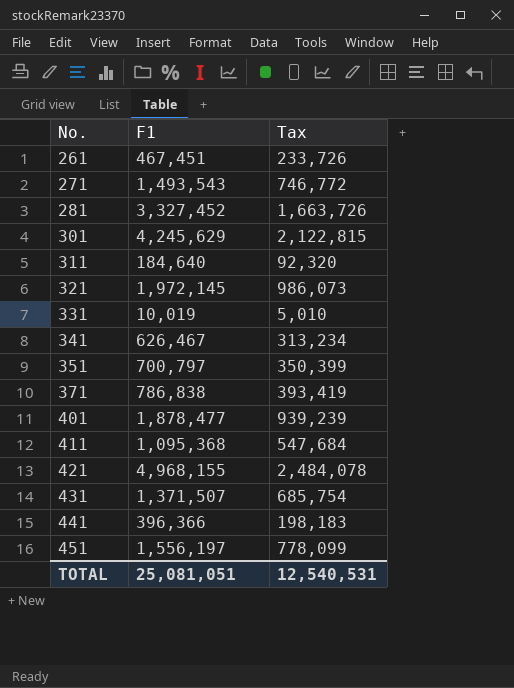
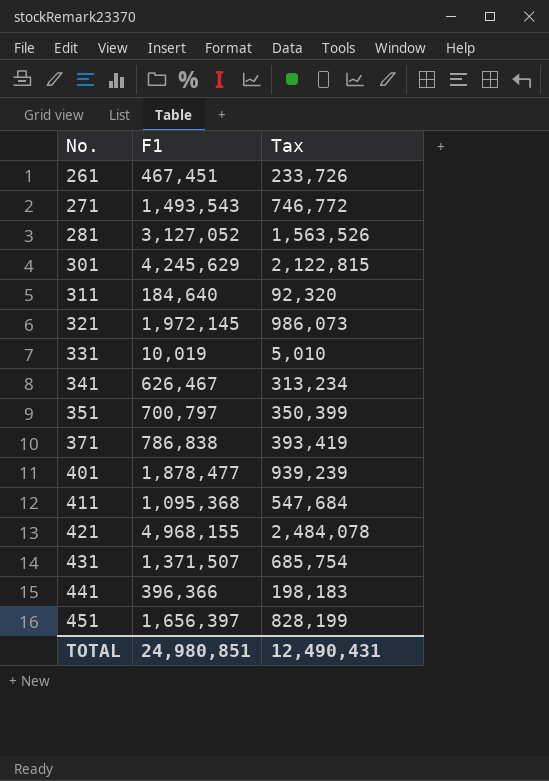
281 | F1: 3,327,452 -> 3,127,052
281 | Tax: 1,663,726 -> 1,563,526
451 | F1: 1,556,197 -> 1,656,397
451 | Tax: 778,099 -> 828,199
TOTAL | F1: 25,081,051 -> 24,980,851
TOTAL | Tax: 12,540,531 -> 12,490,431

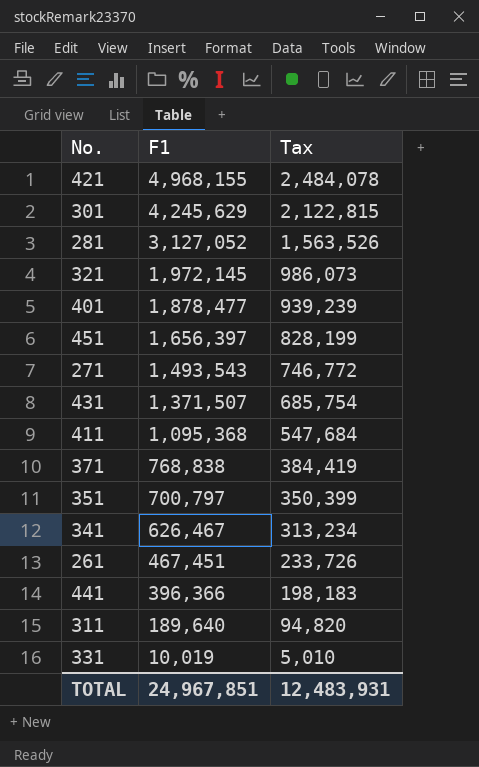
row order: No. ascending -> F1 descending
371 | F1: 786,838 -> 768,838
371 | Tax: 393,419 -> 384,419
311 | F1: 184,640 -> 189,640
311 | Tax: 92,320 -> 94,820
TOTAL | F1: 24,980,851 -> 24,967,851
TOTAL | Tax: 12,490,431 -> 12,483,931

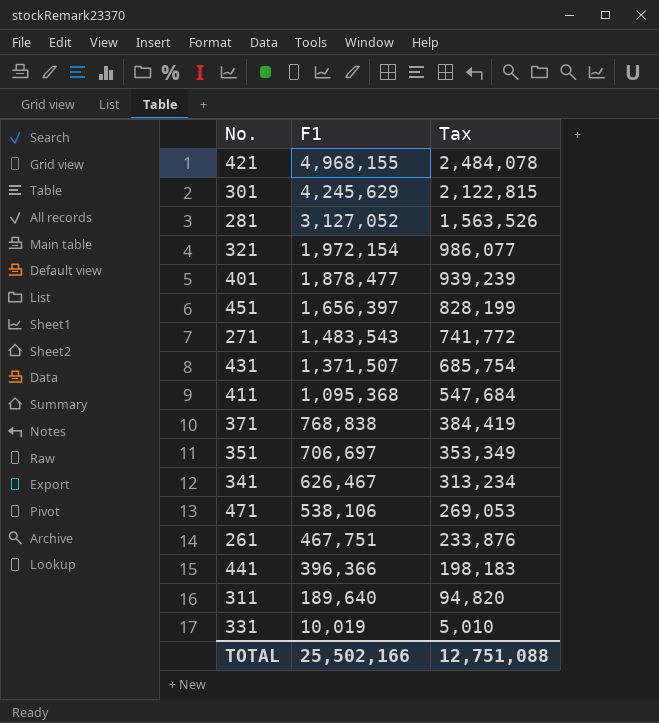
321 | F1: 1,972,145 -> 1,972,154
321 | Tax: 986,073 -> 986,077
271 | F1: 1,493,543 -> 1,483,543
271 | Tax: 746,772 -> 741,772
351 | F1: 700,797 -> 706,697
351 | Tax: 350,399 -> 353,349
row 471: none -> 538,106 | 269,053
261 | F1: 467,451 -> 467,751
261 | Tax: 233,726 -> 233,876
TOTAL | F1: 24,967,851 -> 25,502,166
TOTAL | Tax: 12,483,931 -> 12,751,088

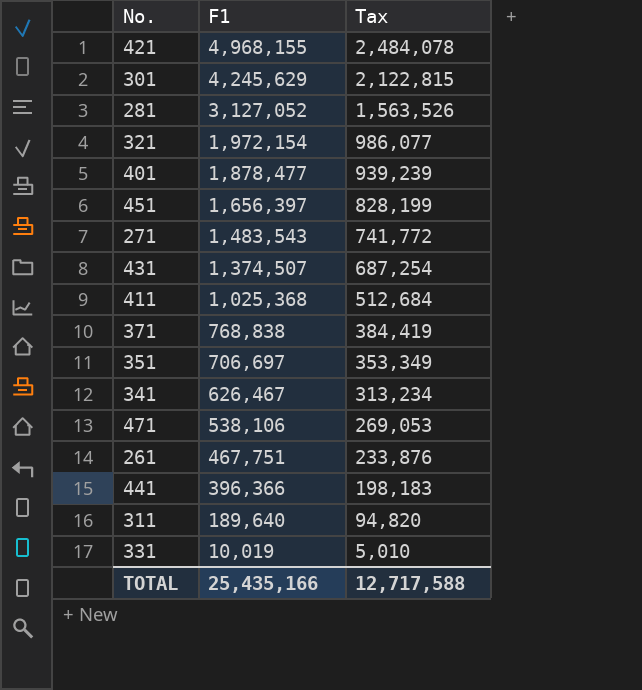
431 | F1: 1,371,507 -> 1,374,507
431 | Tax: 685,754 -> 687,254
411 | F1: 1,095,368 -> 1,025,368
411 | Tax: 547,684 -> 512,684
TOTAL | F1: 25,502,166 -> 25,435,166
TOTAL | Tax: 12,751,088 -> 12,717,588

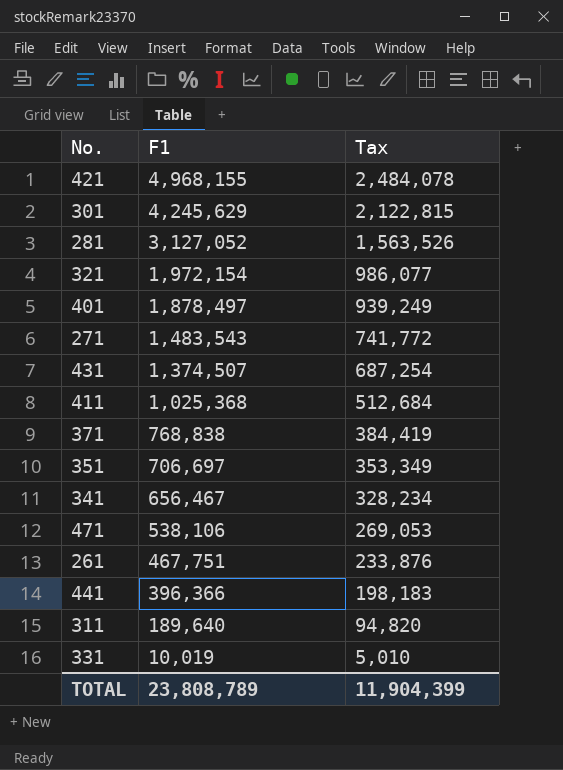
row 451: 1,656,397 | 828,199 -> none
401 | F1: 1,878,477 -> 1,878,497
401 | Tax: 939,239 -> 939,249
341 | F1: 626,467 -> 656,467
341 | Tax: 313,234 -> 328,234
TOTAL | F1: 25,435,166 -> 23,808,789
TOTAL | Tax: 12,717,588 -> 11,904,399

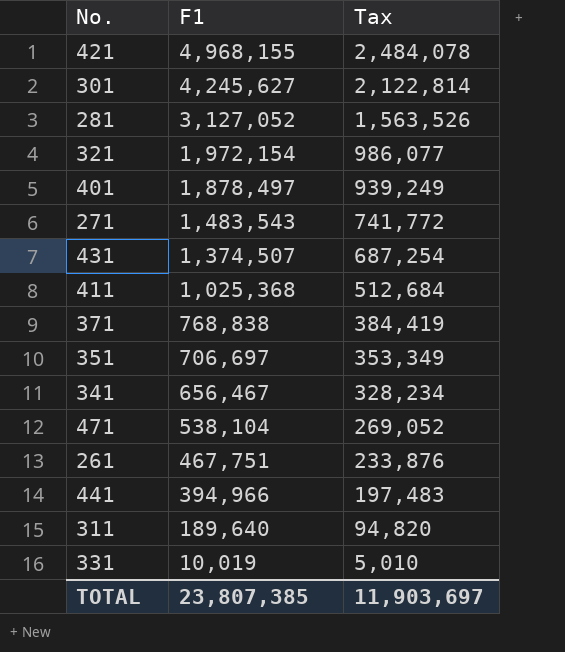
301 | F1: 4,245,629 -> 4,245,627
301 | Tax: 2,122,815 -> 2,122,814
471 | F1: 538,106 -> 538,104
471 | Tax: 269,053 -> 269,052
441 | F1: 396,366 -> 394,966
441 | Tax: 198,183 -> 197,483
TOTAL | F1: 23,808,789 -> 23,807,385
TOTAL | Tax: 11,904,399 -> 11,903,697

